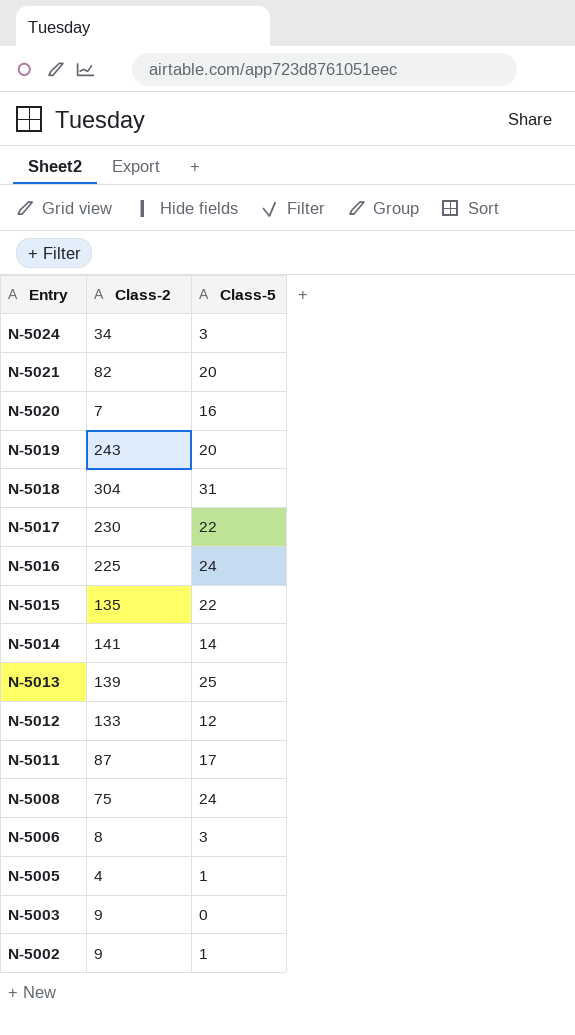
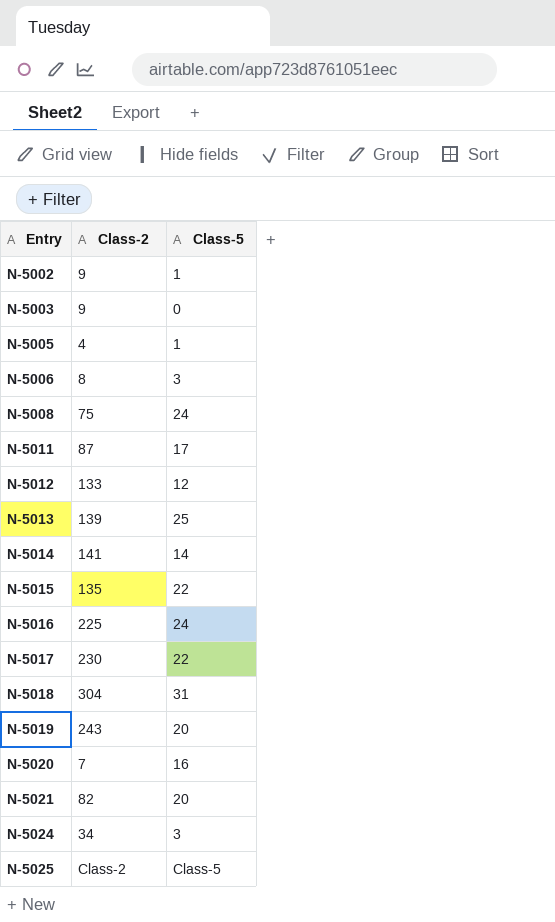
row order: Entry descending -> Entry ascending
row N-5025: none -> Class-2 | Class-5

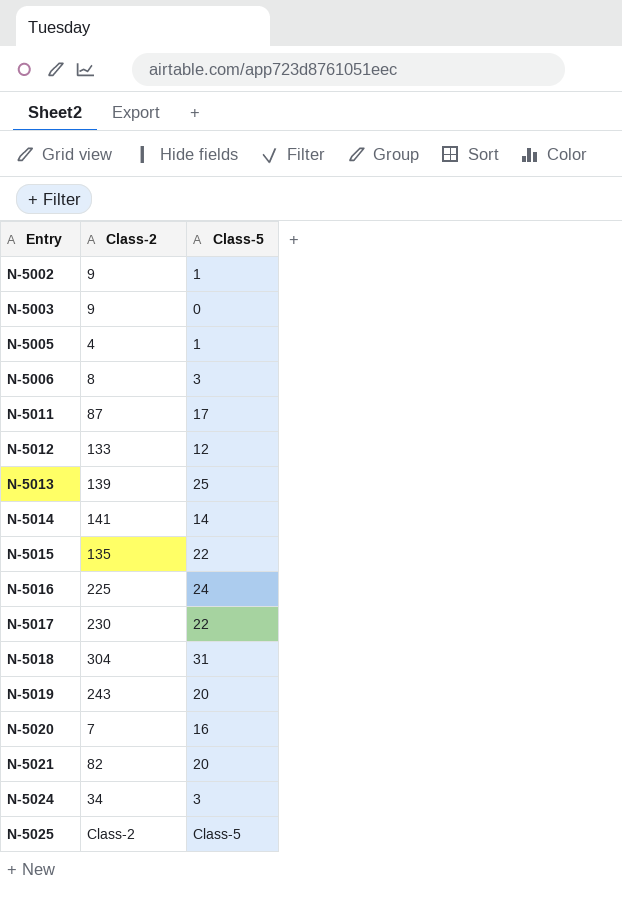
row N-5008: 75 | 24 -> none

